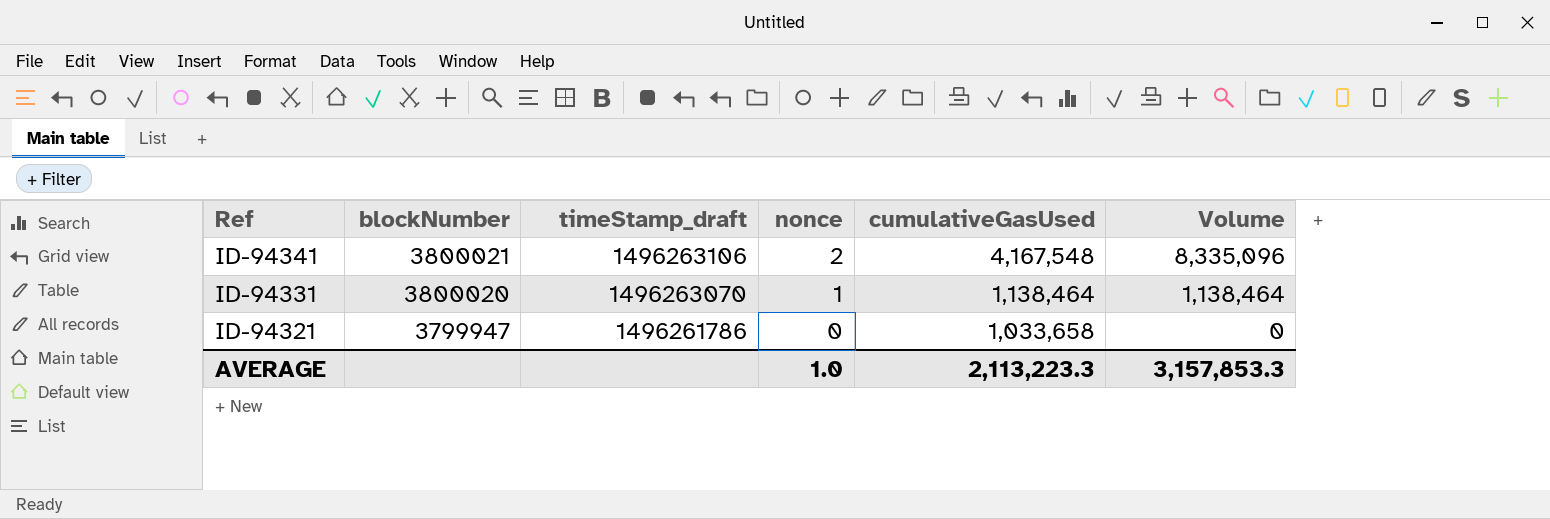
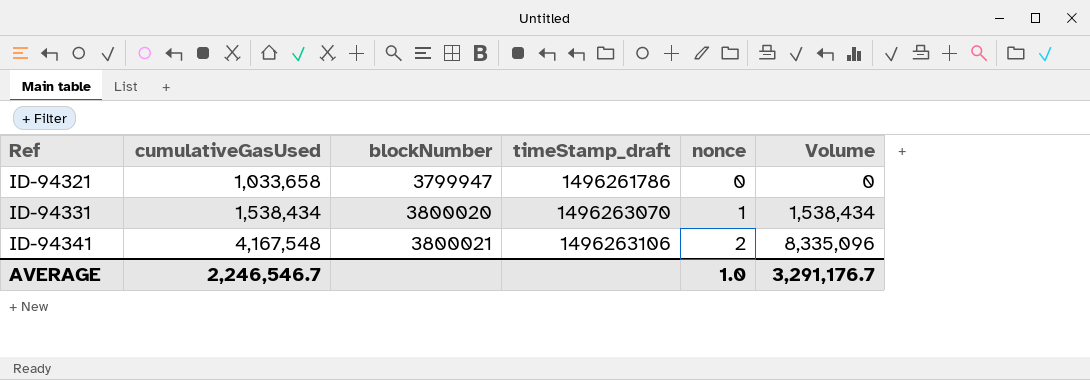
row order: Ref descending -> Ref ascending
column cumulativeGasUsed | position: 5 -> 2
ID-94331 | cumulativeGasUsed: 1,138,464 -> 1,538,434
ID-94331 | Volume: 1,138,464 -> 1,538,434
AVERAGE | cumulativeGasUsed: 2,113,223.3 -> 2,246,546.7
AVERAGE | Volume: 3,157,853.3 -> 3,291,176.7

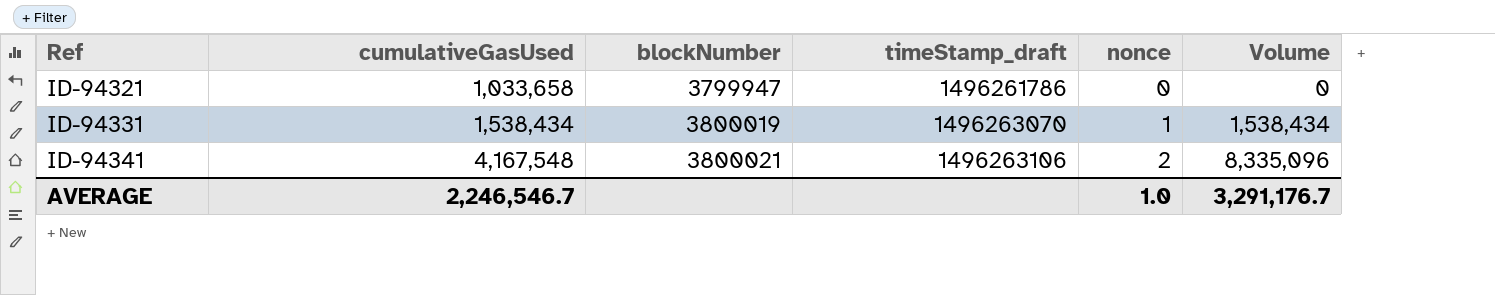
ID-94331 | blockNumber: 3800020 -> 3800019

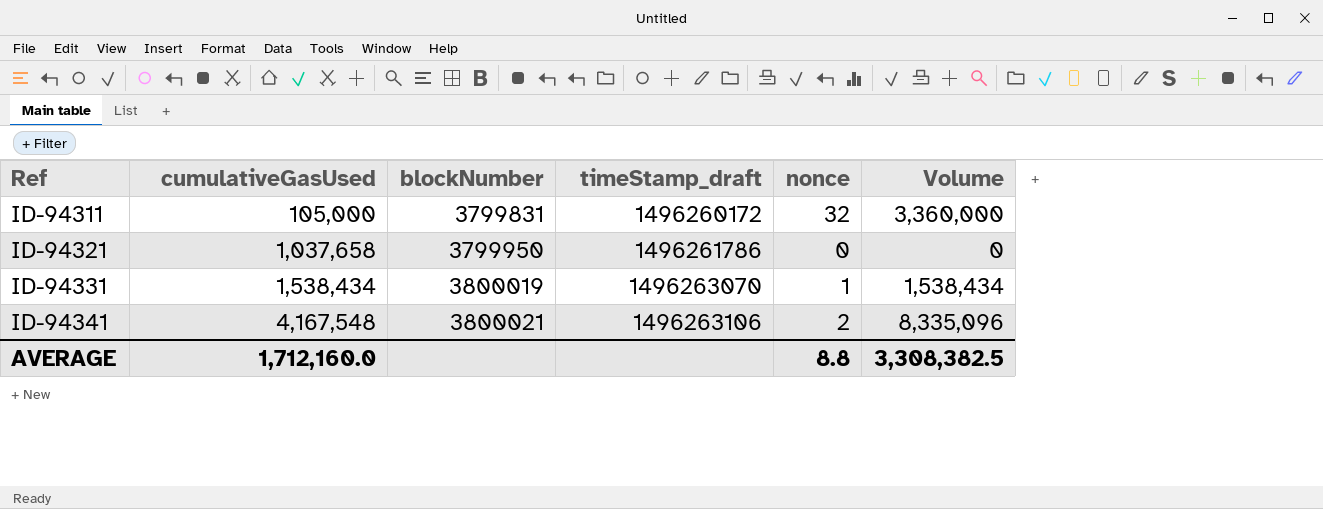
row ID-94311: none -> 105,000 | 3799831 | 1496260172 | 32 | 3,360,000
ID-94321 | cumulativeGasUsed: 1,033,658 -> 1,037,658
ID-94321 | blockNumber: 3799947 -> 3799950
AVERAGE | cumulativeGasUsed: 2,246,546.7 -> 1,712,160.0
AVERAGE | nonce: 1.0 -> 8.8
AVERAGE | Volume: 3,291,176.7 -> 3,308,382.5

